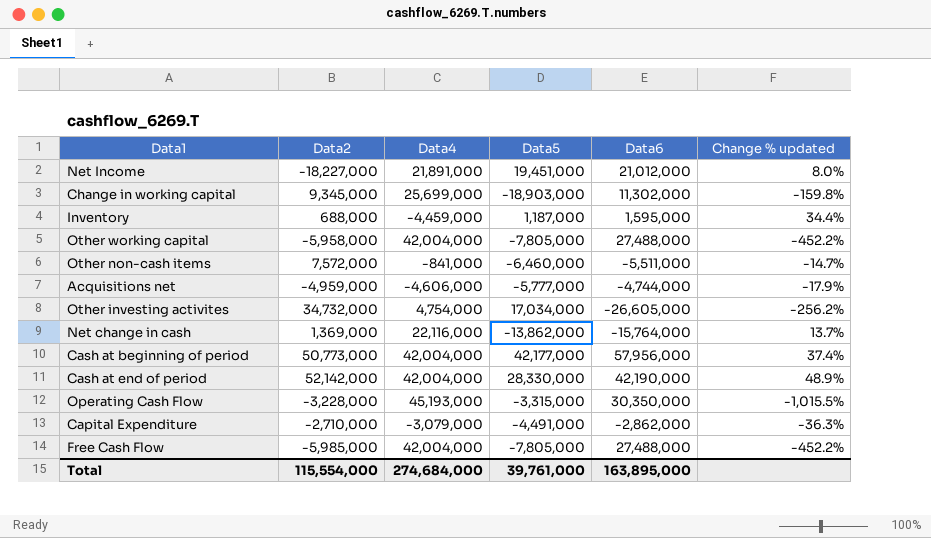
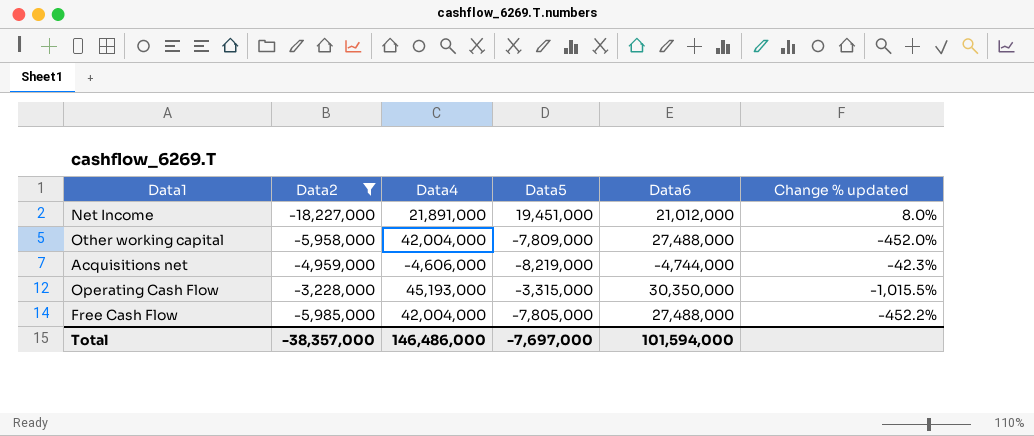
filter: none -> Data2 <= -3,228,000
Other working capital | Data5: -7,805,000 -> -7,809,000
Other working capital | Change % updated: -452.2% -> -452.0%
Acquisitions net | Data5: -5,777,000 -> -8,219,000
Acquisitions net | Change % updated: -17.9% -> -42.3%
Total | Data2: 115,554,000 -> -38,357,000
Total | Data4: 274,684,000 -> 146,486,000
Total | Data5: 39,761,000 -> -7,697,000
Total | Data6: 163,895,000 -> 101,594,000

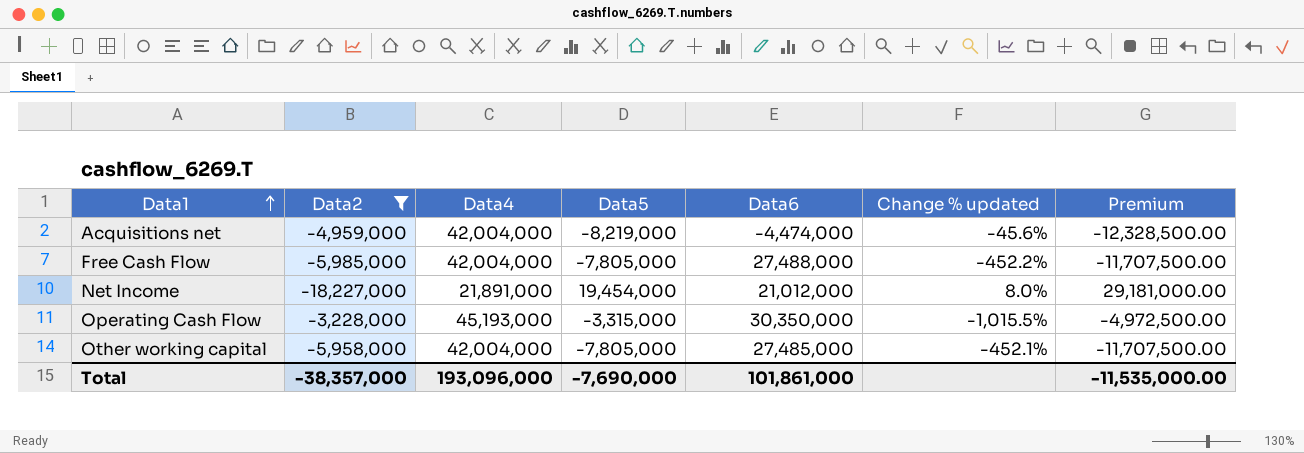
row order: none -> Data1 ascending
column Premium | formula: none -> [Data5] * 1.5
Acquisitions net | Data4: -4,606,000 -> 42,004,000
Acquisitions net | Data6: -4,744,000 -> -4,474,000
Acquisitions net | Change % updated: -42.3% -> -45.6%
Net Income | Data5: 19,451,000 -> 19,454,000
Other working capital | Data5: -7,809,000 -> -7,805,000
Other working capital | Data6: 27,488,000 -> 27,485,000
Other working capital | Change % updated: -452.0% -> -452.1%
Total | Data4: 146,486,000 -> 193,096,000
Total | Data5: -7,697,000 -> -7,690,000
Total | Data6: 101,594,000 -> 101,861,000

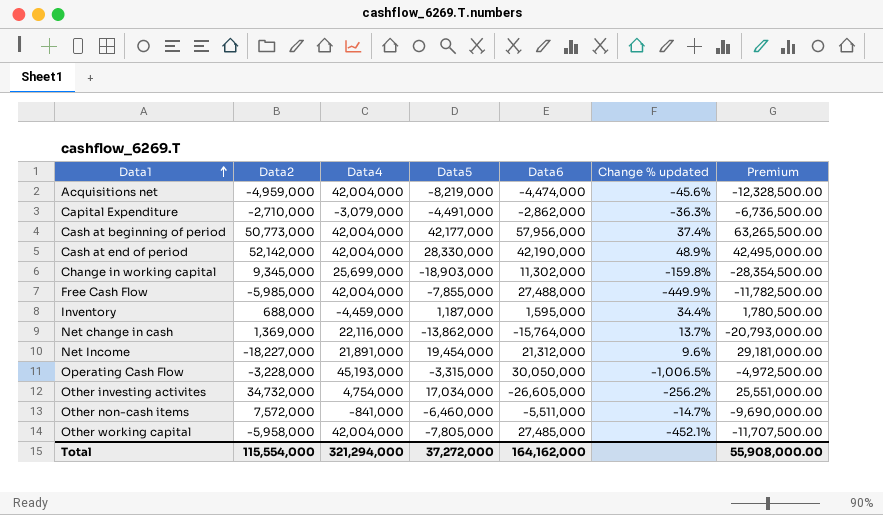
filter: Data2 <= -3,228,000 -> none
Free Cash Flow | Data5: -7,805,000 -> -7,855,000
Free Cash Flow | Change % updated: -452.2% -> -449.9%
Free Cash Flow | Premium: -11,707,500.00 -> -11,782,500.00
Net Income | Data6: 21,012,000 -> 21,312,000
Net Income | Change % updated: 8.0% -> 9.6%
Operating Cash Flow | Data6: 30,350,000 -> 30,050,000
Operating Cash Flow | Change % updated: -1,015.5% -> -1,006.5%
Total | Data2: -38,357,000 -> 115,554,000
Total | Data4: 193,096,000 -> 321,294,000
Total | Data5: -7,690,000 -> 37,272,000
Total | Data6: 101,861,000 -> 164,162,000
Total | Premium: -11,535,000.00 -> 55,908,000.00

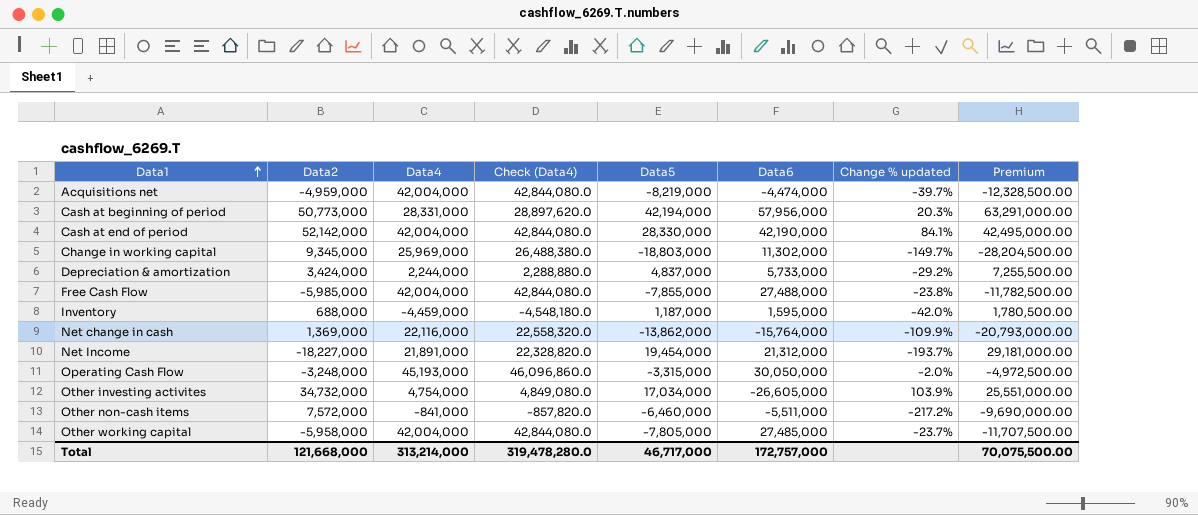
column Check (Data4) | formula: none -> [Data4] * 1.02
column Change % updated | formula: ([Data6] - [Data5]) / [Data5] -> ([Data2] - [Data5]) / [Data5]
row Capital Expenditure: -2,710,000 | -3,079,000 | -4,491,000 | -2,862,000 | -36.3% | -6,736,500.00 -> none
Cash at beginning of period | Data4: 42,004,000 -> 28,331,000
Cash at beginning of period | Data5: 42,177,000 -> 42,194,000
Cash at beginning of period | Premium: 63,265,500.00 -> 63,291,000.00
Change in working capital | Data4: 25,699,000 -> 25,969,000
Change in working capital | Data5: -18,903,000 -> -18,803,000
Change in working capital | Premium: -28,354,500.00 -> -28,204,500.00
row Depreciation & amortization: none -> 3,424,000 | 2,244,000 | 2,288,880.0 | 4,837,000 | 5,733,000 | -29.2% | 7,255,500.00
Operating Cash Flow | Data2: -3,228,000 -> -3,248,000
Total | Data2: 115,554,000 -> 121,668,000
Total | Data4: 321,294,000 -> 313,214,000
Total | Data5: 37,272,000 -> 46,717,000
Total | Data6: 164,162,000 -> 172,757,000
Total | Premium: 55,908,000.00 -> 70,075,500.00

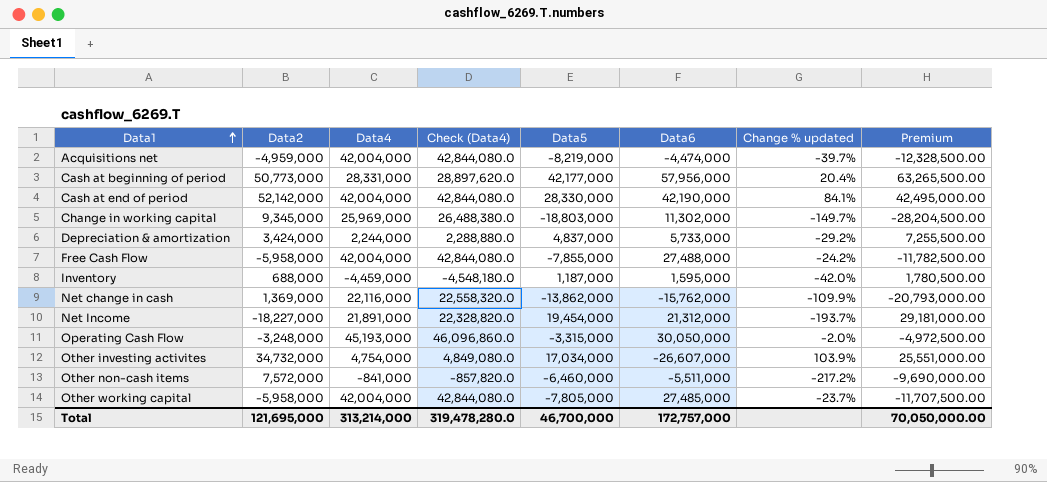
Cash at beginning of period | Data5: 42,194,000 -> 42,177,000
Cash at beginning of period | Change % updated: 20.3% -> 20.4%
Cash at beginning of period | Premium: 63,291,000.00 -> 63,265,500.00
Free Cash Flow | Data2: -5,985,000 -> -5,958,000
Free Cash Flow | Change % updated: -23.8% -> -24.2%
Net change in cash | Data6: -15,764,000 -> -15,762,000
Other investing activites | Data6: -26,605,000 -> -26,607,000
Total | Data2: 121,668,000 -> 121,695,000
Total | Data5: 46,717,000 -> 46,700,000
Total | Premium: 70,075,500.00 -> 70,050,000.00

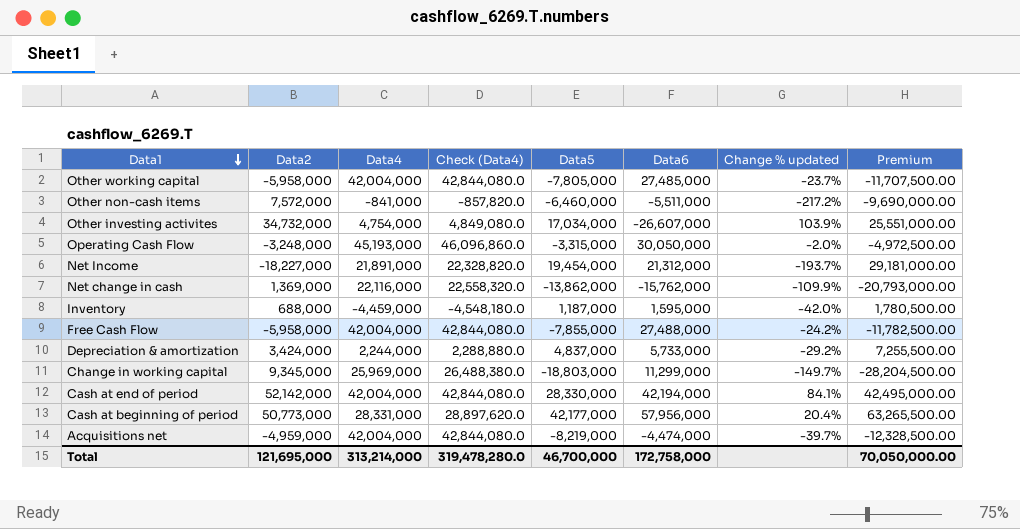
row order: Data1 ascending -> Data1 descending
Change in working capital | Data6: 11,302,000 -> 11,299,000
Cash at end of period | Data6: 42,190,000 -> 42,194,000
Total | Data6: 172,757,000 -> 172,758,000

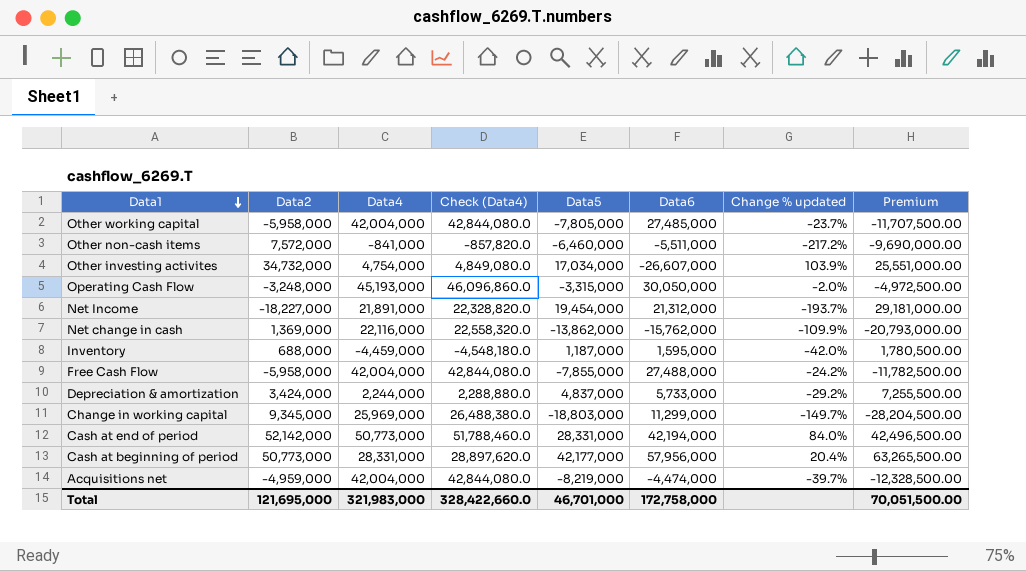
Cash at end of period | Data4: 42,004,000 -> 50,773,000
Cash at end of period | Check (Data4): 42,844,080.0 -> 51,788,460.0
Cash at end of period | Data5: 28,330,000 -> 28,331,000
Cash at end of period | Change % updated: 84.1% -> 84.0%
Cash at end of period | Premium: 42,495,000.00 -> 42,496,500.00
Total | Data4: 313,214,000 -> 321,983,000
Total | Check (Data4): 319,478,280.0 -> 328,422,660.0
Total | Data5: 46,700,000 -> 46,701,000
Total | Premium: 70,050,000.00 -> 70,051,500.00

